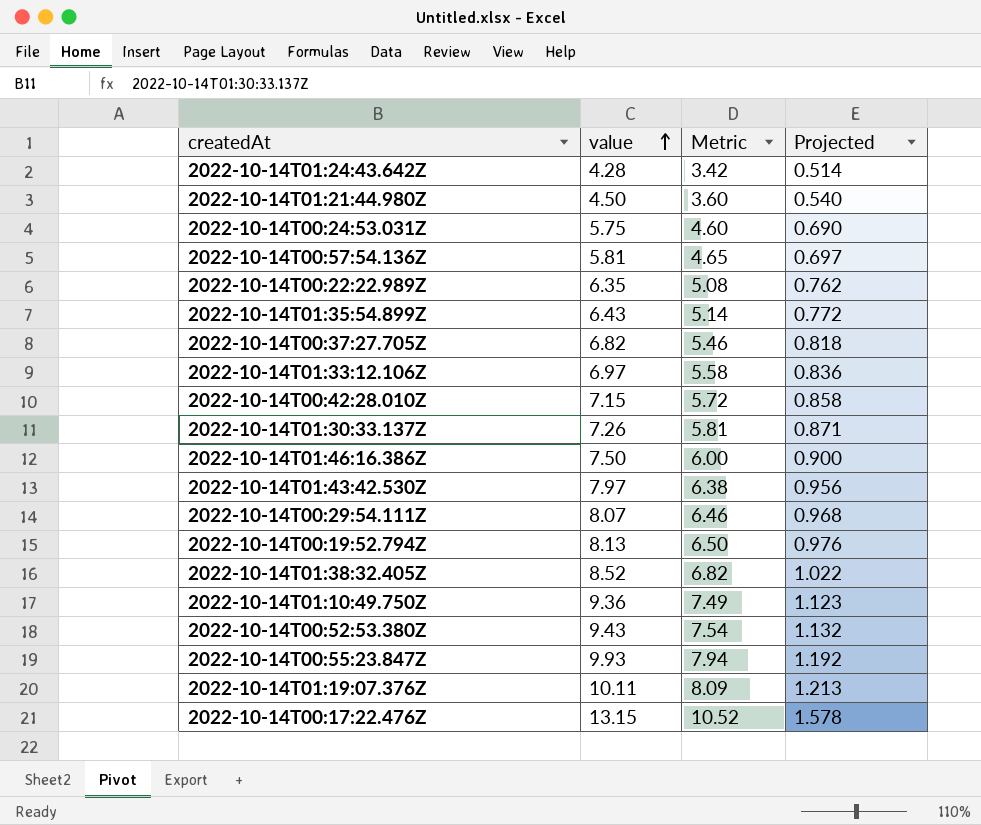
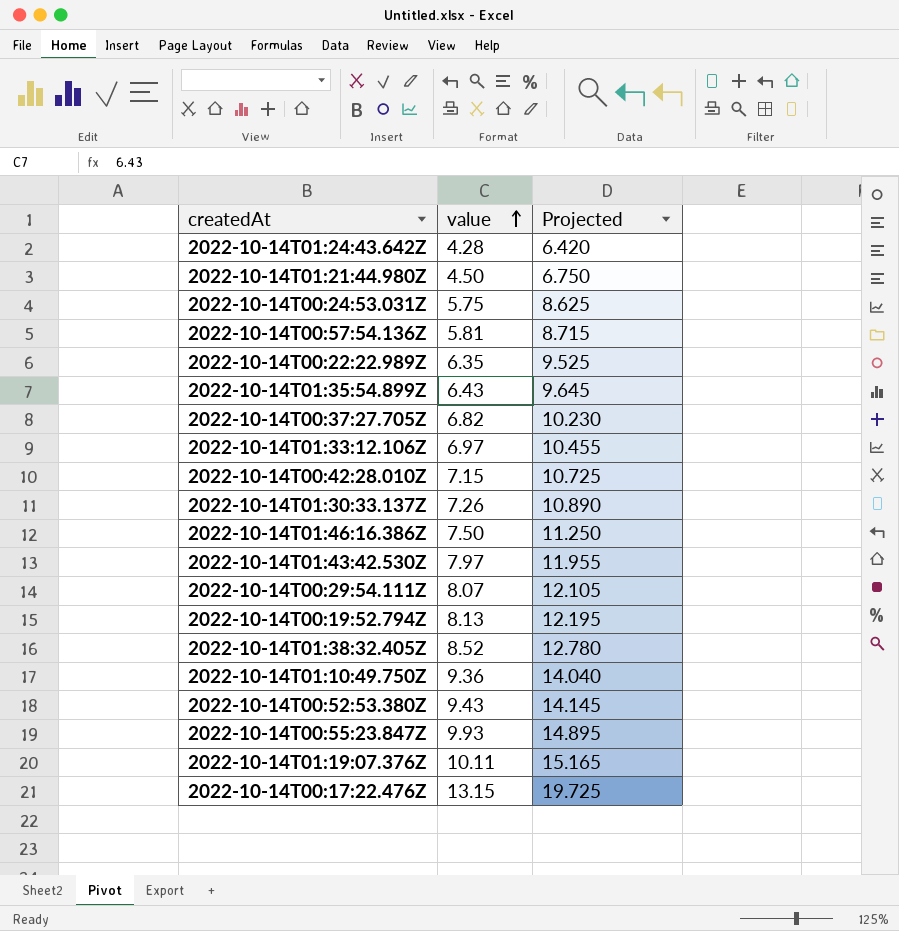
column Metric | formula: [value] * 0.8 -> none
column Projected | formula: [value] * 0.12 -> [value] * 1.5

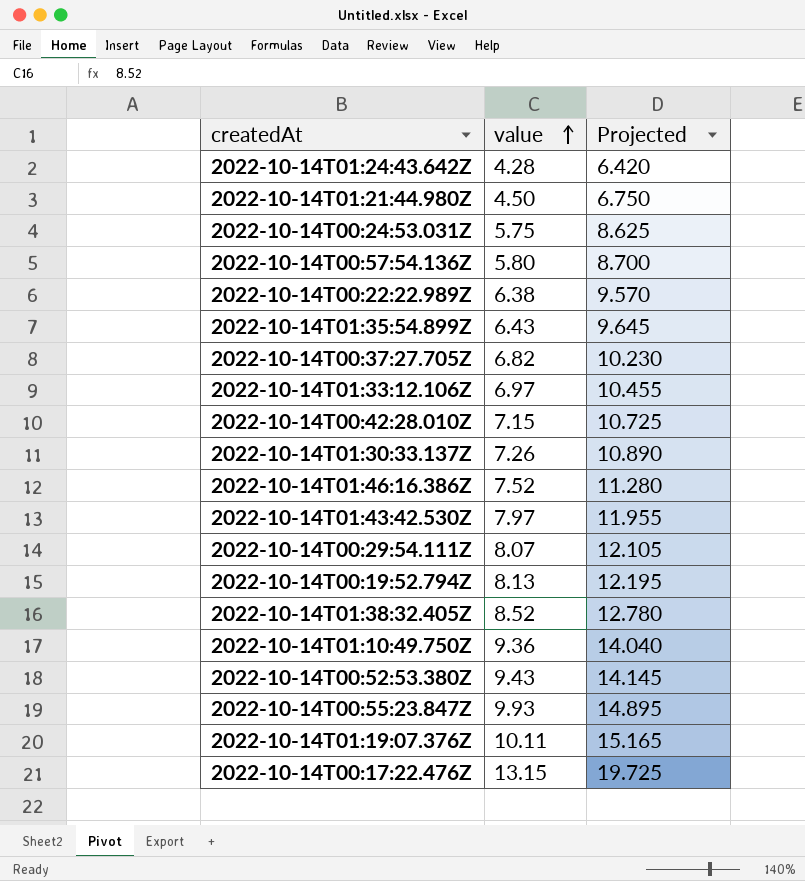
2022-10-14T00:57:54.136Z | value: 5.81 -> 5.80
2022-10-14T00:57:54.136Z | Projected: 8.715 -> 8.700
2022-10-14T00:22:22.989Z | value: 6.35 -> 6.38
2022-10-14T00:22:22.989Z | Projected: 9.525 -> 9.570
2022-10-14T01:46:16.386Z | value: 7.50 -> 7.52
2022-10-14T01:46:16.386Z | Projected: 11.250 -> 11.280

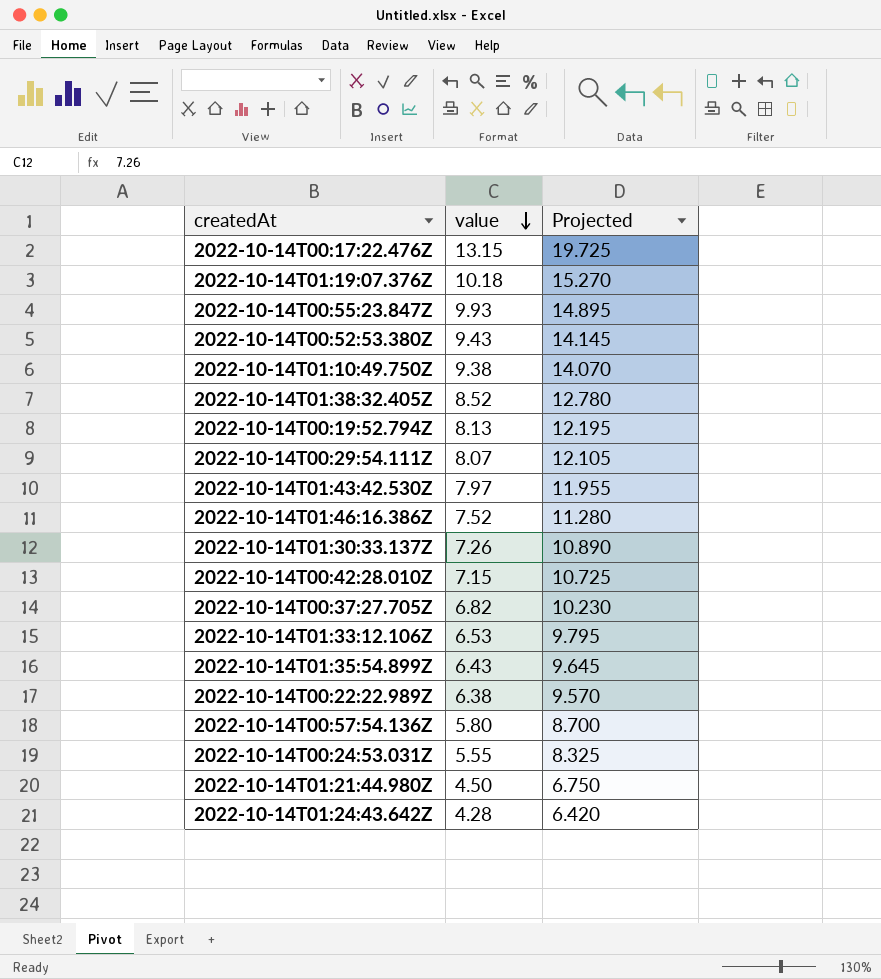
row order: value ascending -> value descending
2022-10-14T01:19:07.376Z | value: 10.11 -> 10.18
2022-10-14T01:19:07.376Z | Projected: 15.165 -> 15.270
2022-10-14T01:10:49.750Z | value: 9.36 -> 9.38
2022-10-14T01:10:49.750Z | Projected: 14.040 -> 14.070
2022-10-14T01:33:12.106Z | value: 6.97 -> 6.53
2022-10-14T01:33:12.106Z | Projected: 10.455 -> 9.795
2022-10-14T00:24:53.031Z | value: 5.75 -> 5.55
2022-10-14T00:24:53.031Z | Projected: 8.625 -> 8.325

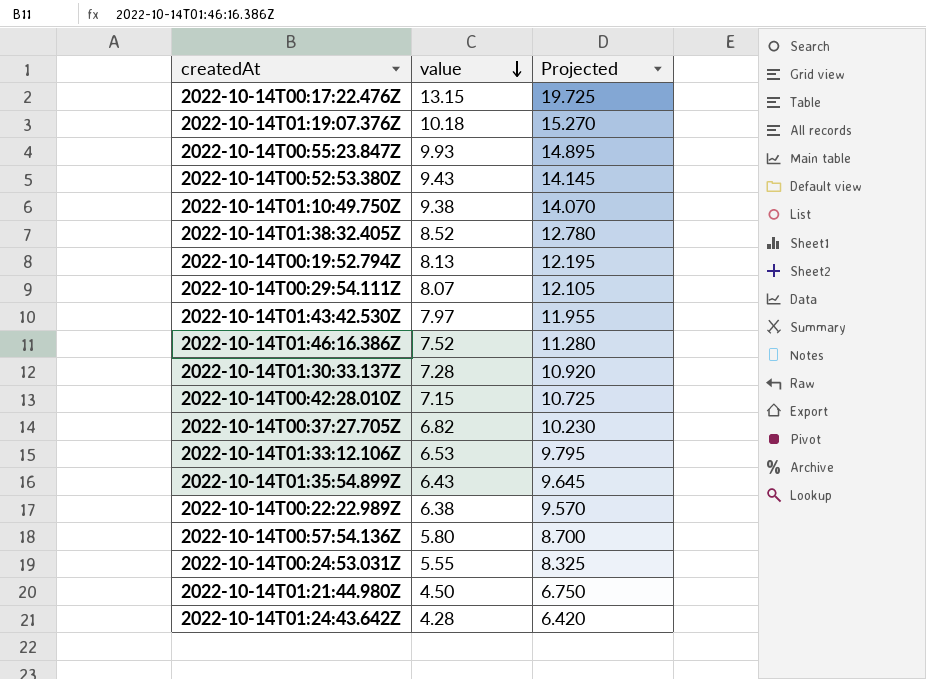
2022-10-14T01:30:33.137Z | value: 7.26 -> 7.28
2022-10-14T01:30:33.137Z | Projected: 10.890 -> 10.920

